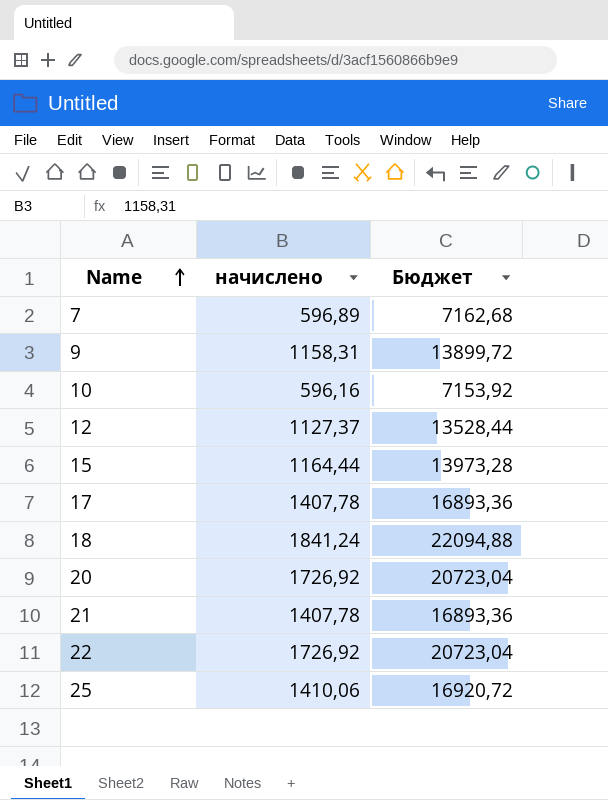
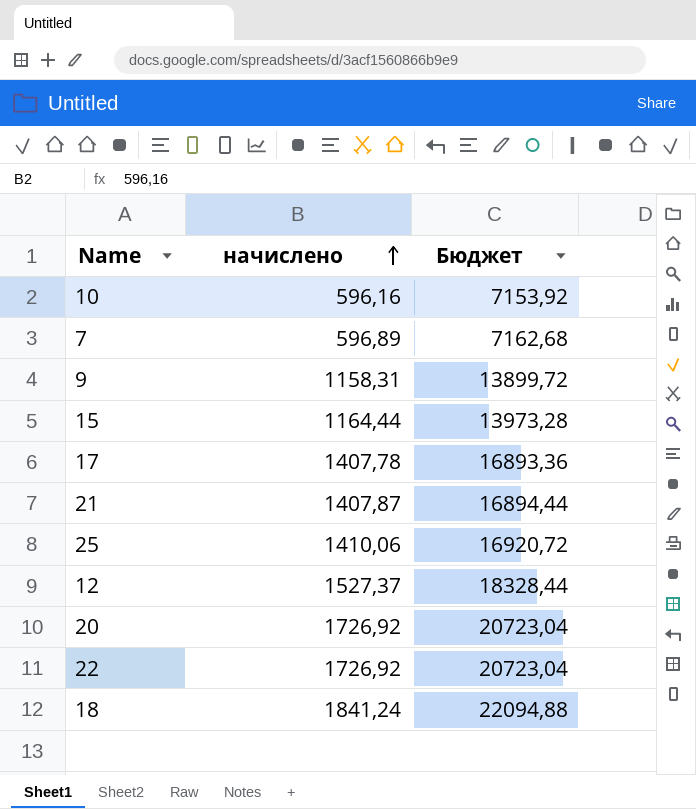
row order: Name ascending -> начислено ascending
21 | начислено: 1407,78 -> 1407,87
21 | Бюджет: 16893,36 -> 16894,44
12 | начислено: 1127,37 -> 1527,37
12 | Бюджет: 13528,44 -> 18328,44

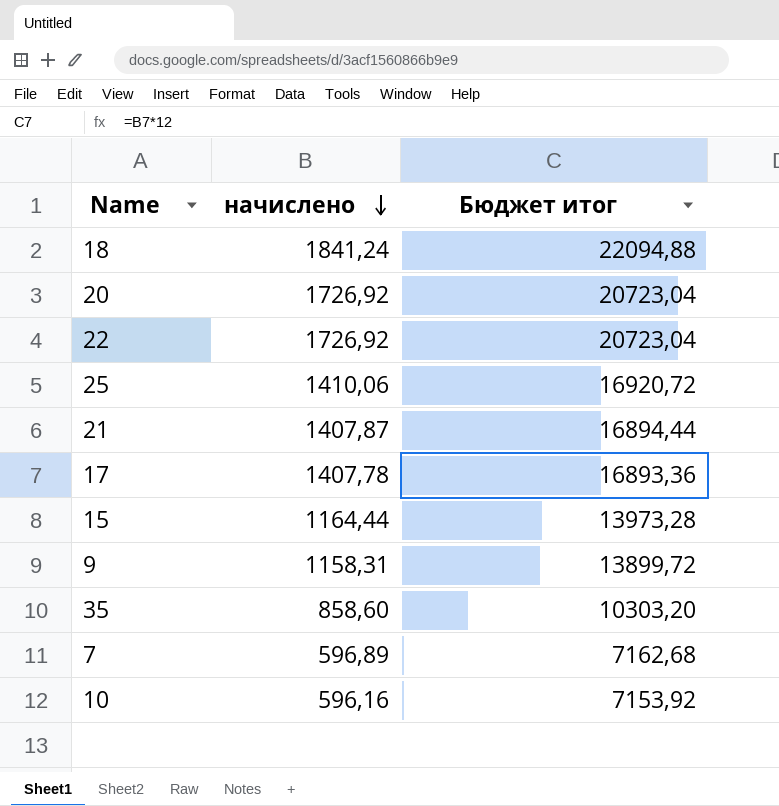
row order: начислено ascending -> начислено descending
column name: Бюджет -> Бюджет итог
row 12: 1527,37 | 18328,44 -> none
row 35: none -> 858,60 | 10303,20

